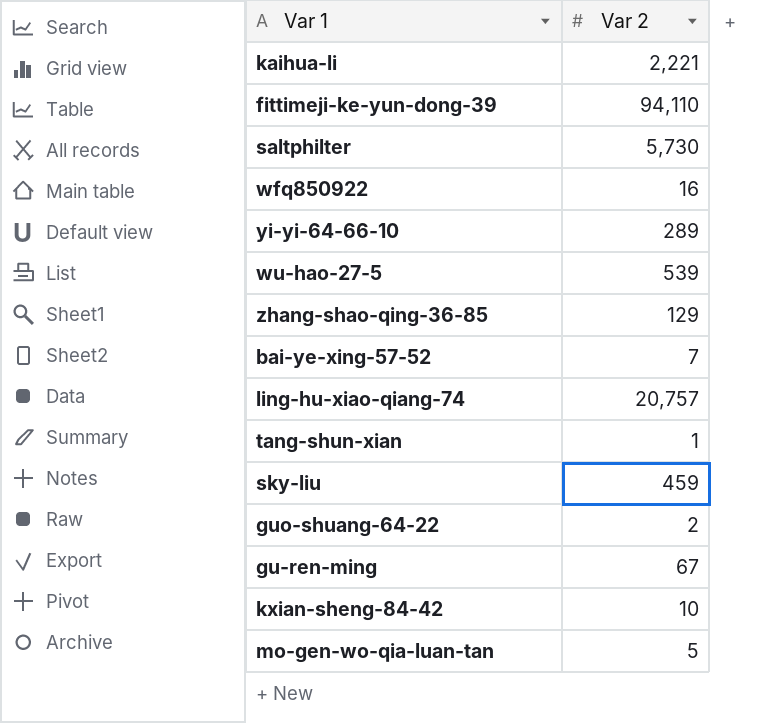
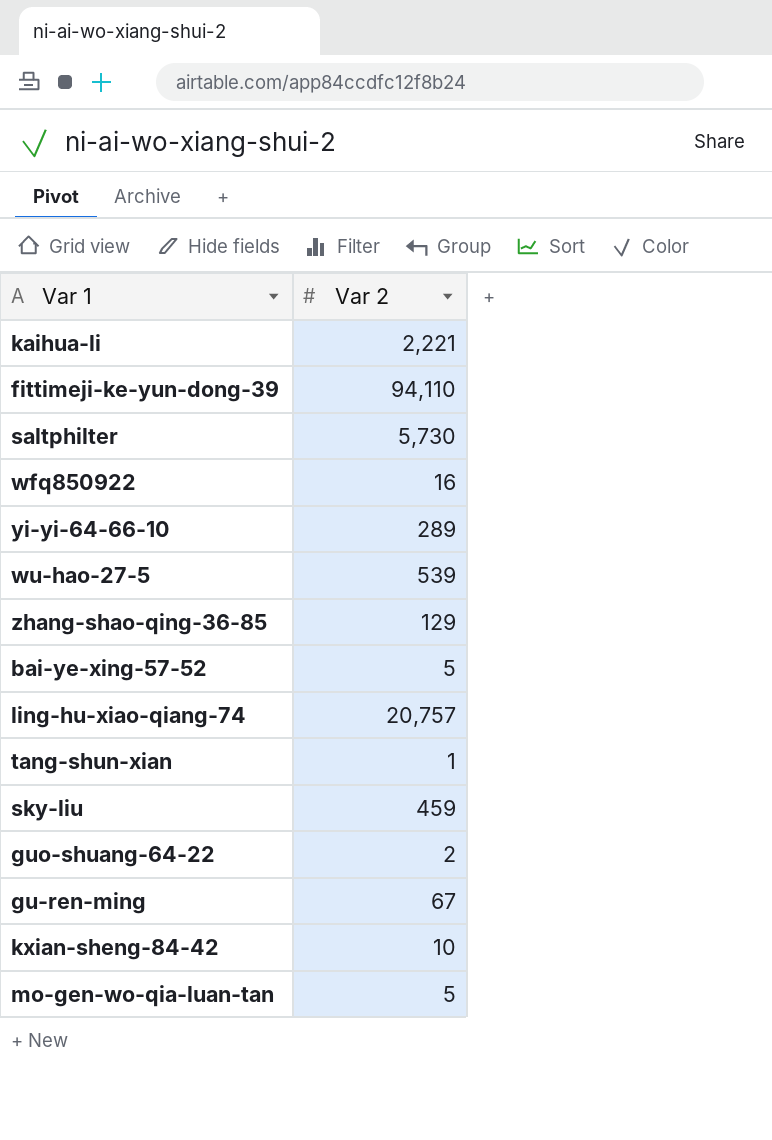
bai-ye-xing-57-52 | Var 2: 7 -> 5

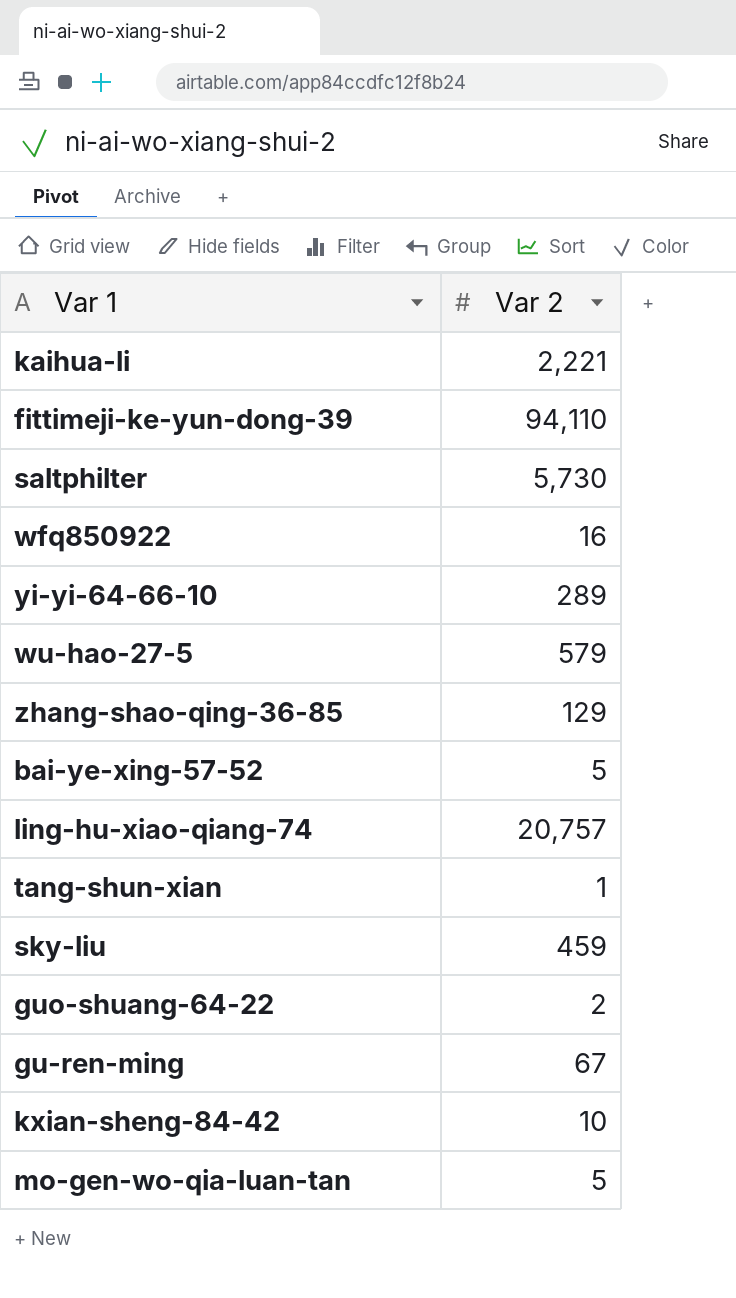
wu-hao-27-5 | Var 2: 539 -> 579

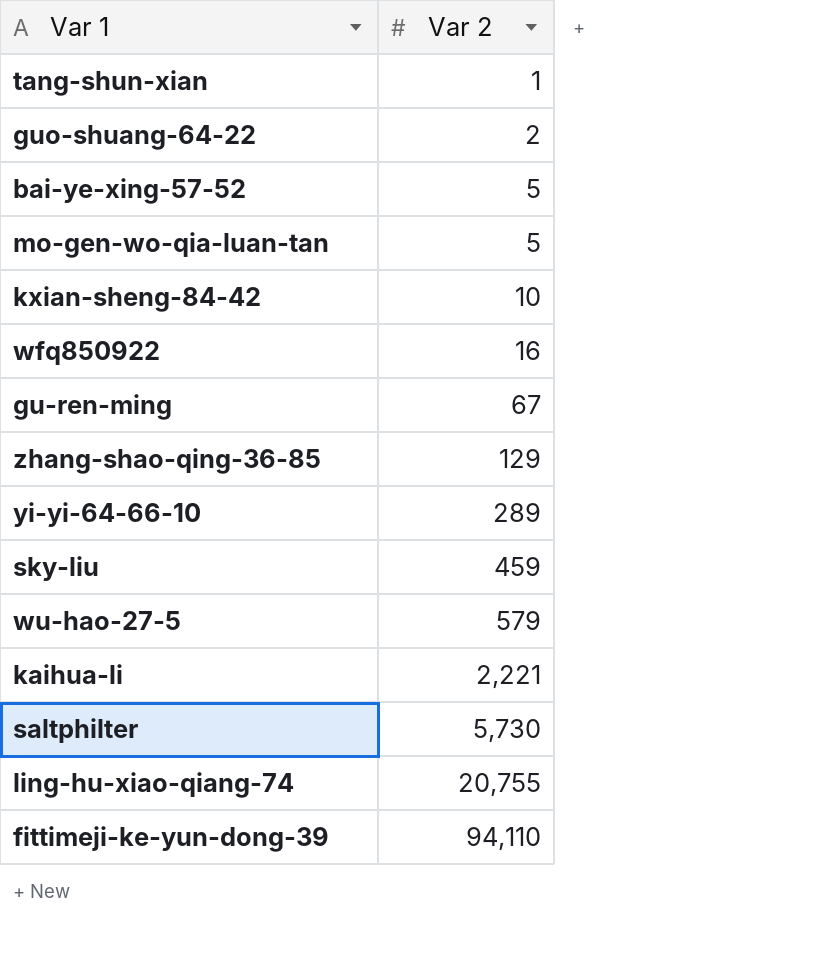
row order: none -> Var 2 ascending
ling-hu-xiao-qiang-74 | Var 2: 20,757 -> 20,755

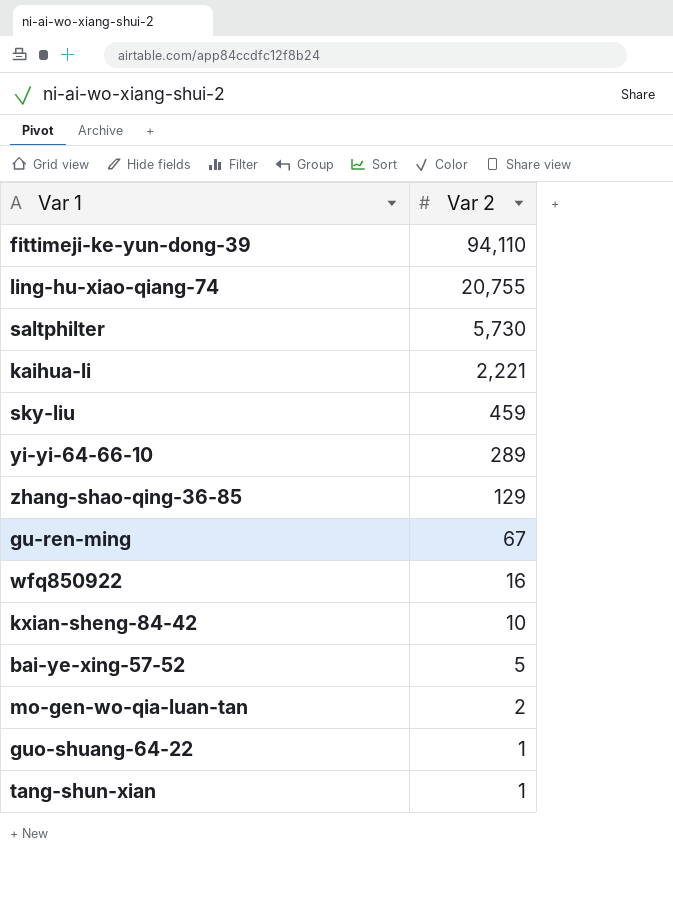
row order: Var 2 ascending -> Var 2 descending
row wu-hao-27-5: 579 -> none
mo-gen-wo-qia-luan-tan | Var 2: 5 -> 2
guo-shuang-64-22 | Var 2: 2 -> 1

